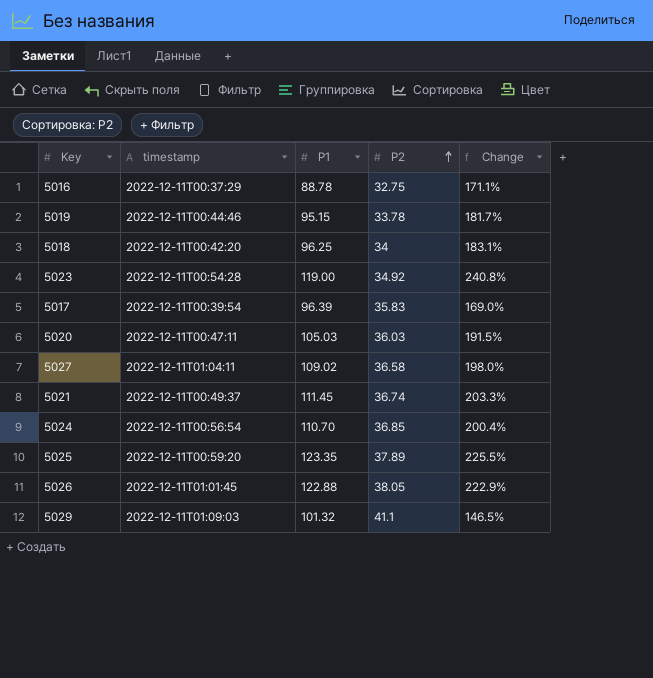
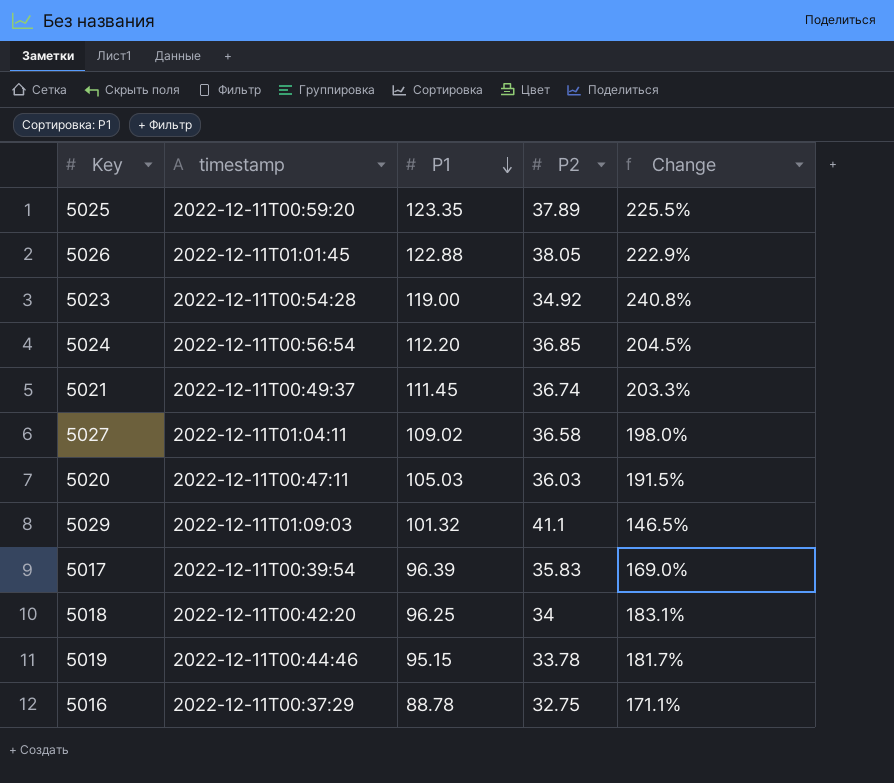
row order: P2 ascending -> P1 descending
5024 | P1: 110.70 -> 112.20
5024 | Change: 200.4% -> 204.5%

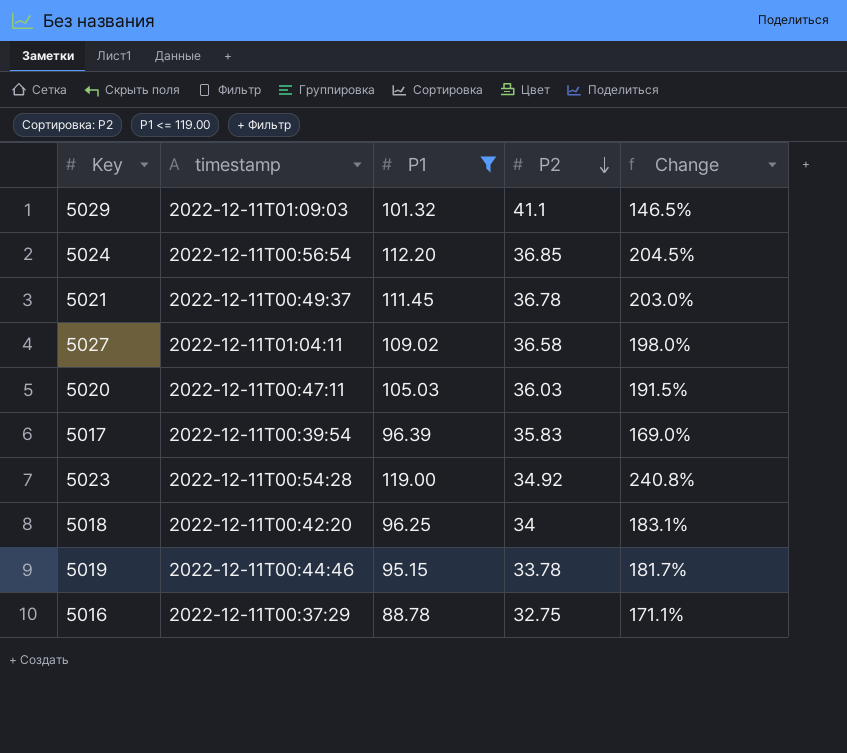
filter: none -> P1 <= 119.00
row order: P1 descending -> P2 descending
5021 | P2: 36.74 -> 36.78
5021 | Change: 203.3% -> 203.0%

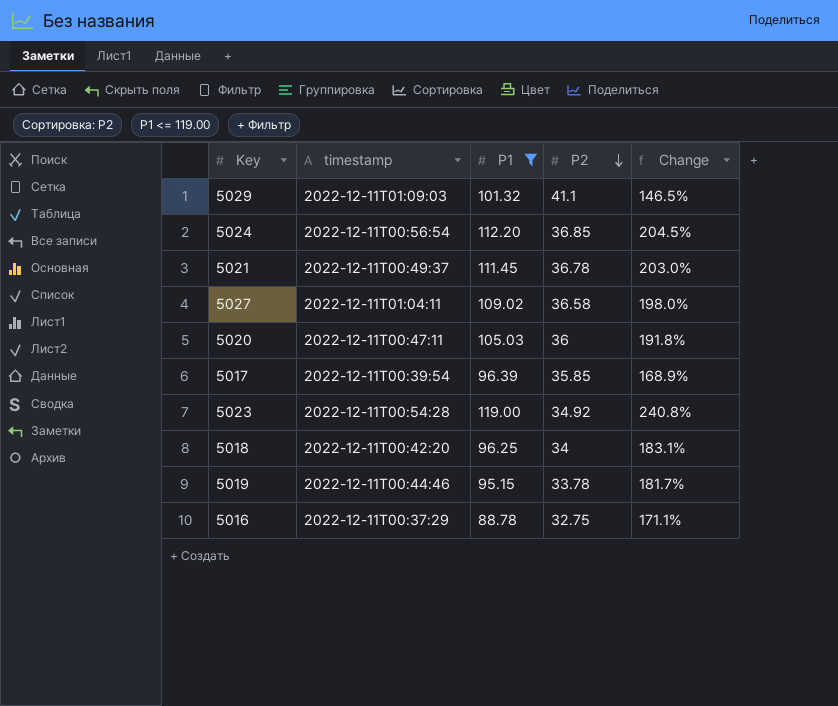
5020 | P2: 36.03 -> 36
5020 | Change: 191.5% -> 191.8%
5017 | P2: 35.83 -> 35.85
5017 | Change: 169.0% -> 168.9%

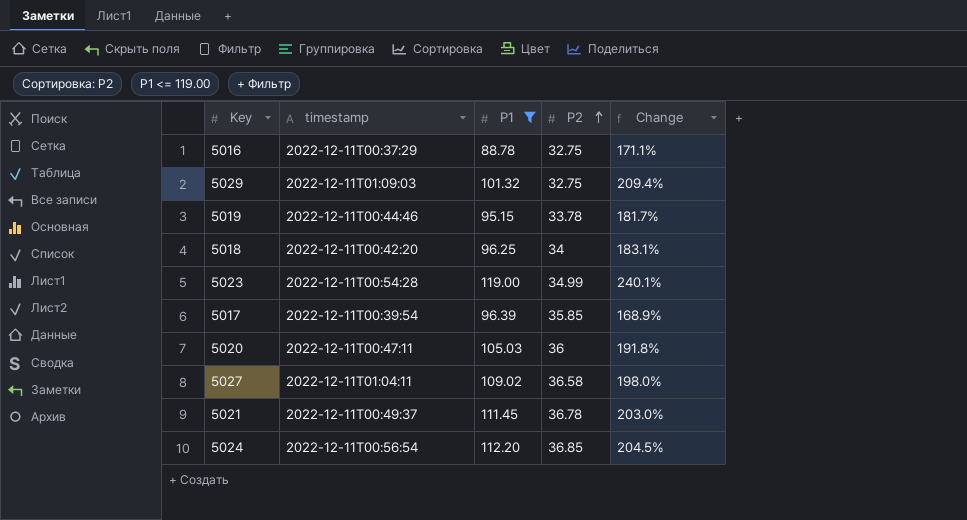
row order: P2 descending -> P2 ascending
5029 | P2: 41.1 -> 32.75
5029 | Change: 146.5% -> 209.4%
5023 | P2: 34.92 -> 34.99
5023 | Change: 240.8% -> 240.1%

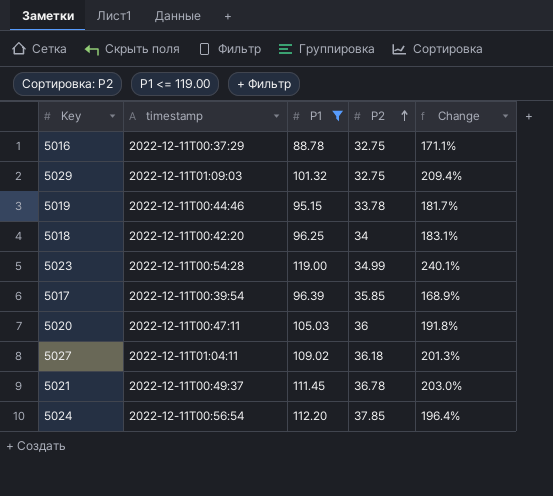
5027 | P2: 36.58 -> 36.18
5027 | Change: 198.0% -> 201.3%
5024 | P2: 36.85 -> 37.85
5024 | Change: 204.5% -> 196.4%

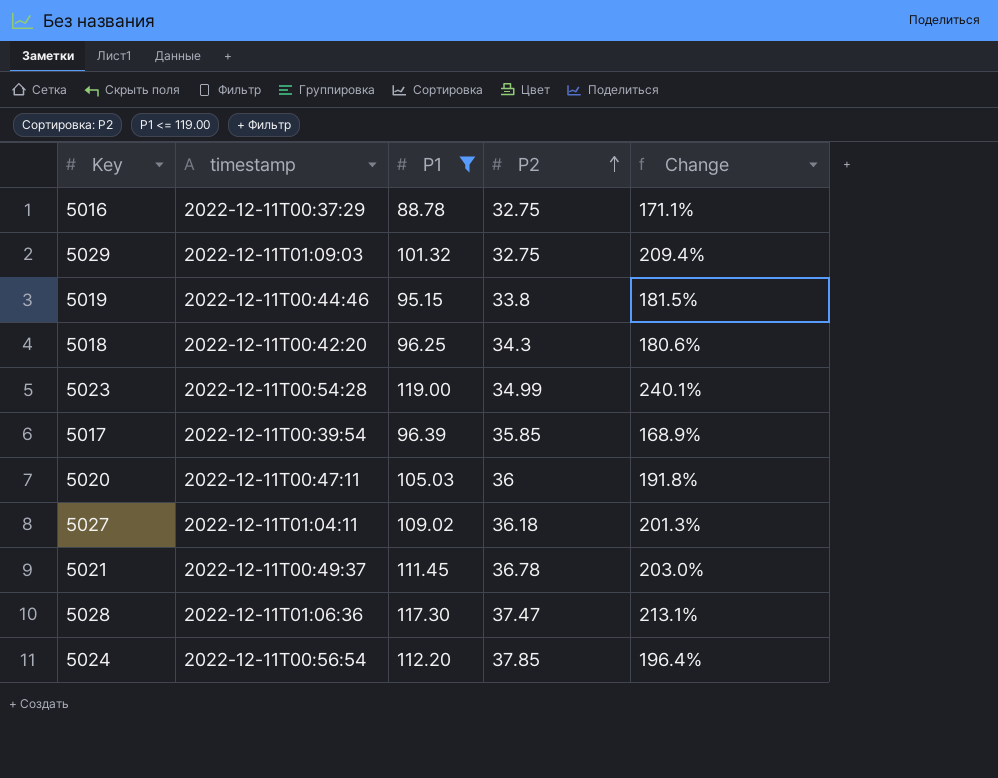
5019 | P2: 33.78 -> 33.8
5019 | Change: 181.7% -> 181.5%
5018 | P2: 34 -> 34.3
5018 | Change: 183.1% -> 180.6%
row 5028: none -> 2022-12-11T01:06:36 | 117.30 | 37.47 | 213.1%

